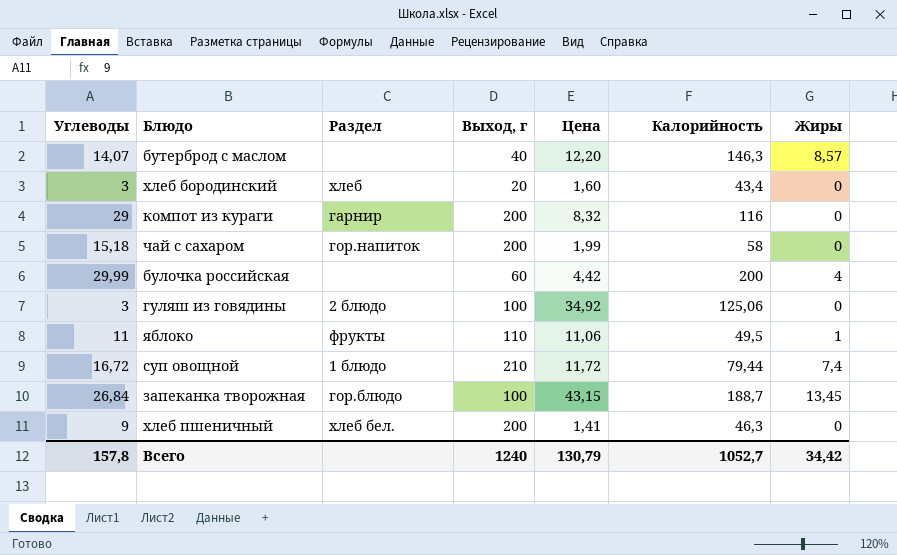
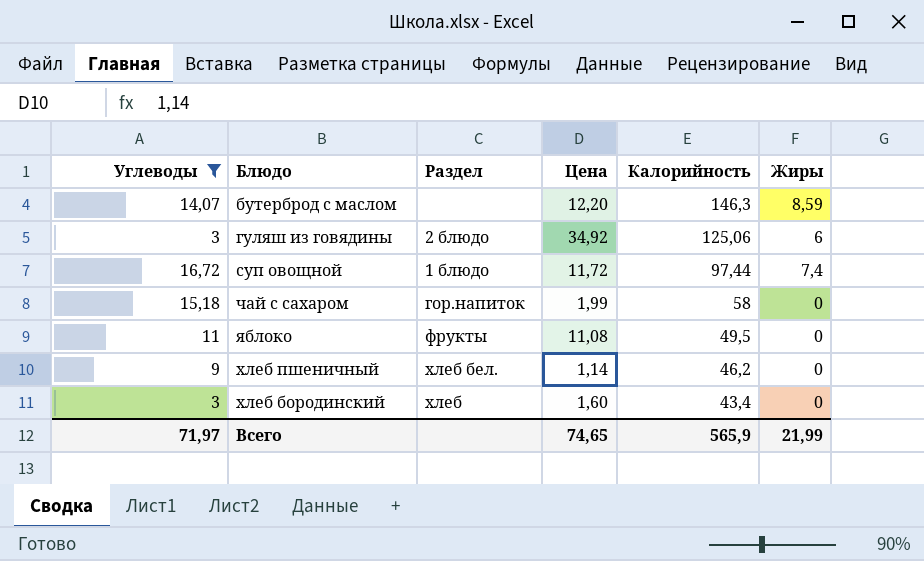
filter: none -> Углеводы <= 16,72
row order: none -> Калорийность descending
column Выход, г | position: 4 -> none
бутерброд с маслом | Жиры: 8,57 -> 8,59
гуляш из говядины | Жиры: 0 -> 6
суп овощной | Калорийность: 79,44 -> 97,44
яблоко | Цена: 11,06 -> 11,08
яблоко | Жиры: 1 -> 0
хлеб пшеничный | Цена: 1,41 -> 1,14
хлеб пшеничный | Калорийность: 46,3 -> 46,2
Всего | Углеводы: 157,8 -> 71,97
Всего | Цена: 130,79 -> 74,65
Всего | Калорийность: 1052,7 -> 565,9
Всего | Жиры: 34,42 -> 21,99

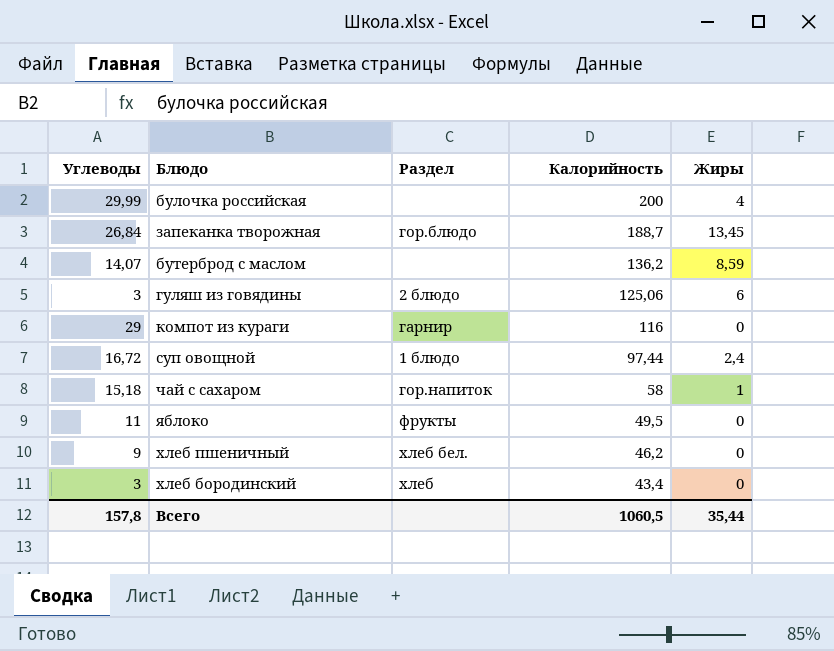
filter: Углеводы <= 16,72 -> none
column Цена | position: 4 -> none
бутерброд с маслом | Калорийность: 146,3 -> 136,2
суп овощной | Жиры: 7,4 -> 2,4
чай с сахаром | Жиры: 0 -> 1
Всего | Углеводы: 71,97 -> 157,8
Всего | Калорийность: 565,9 -> 1060,5
Всего | Жиры: 21,99 -> 35,44

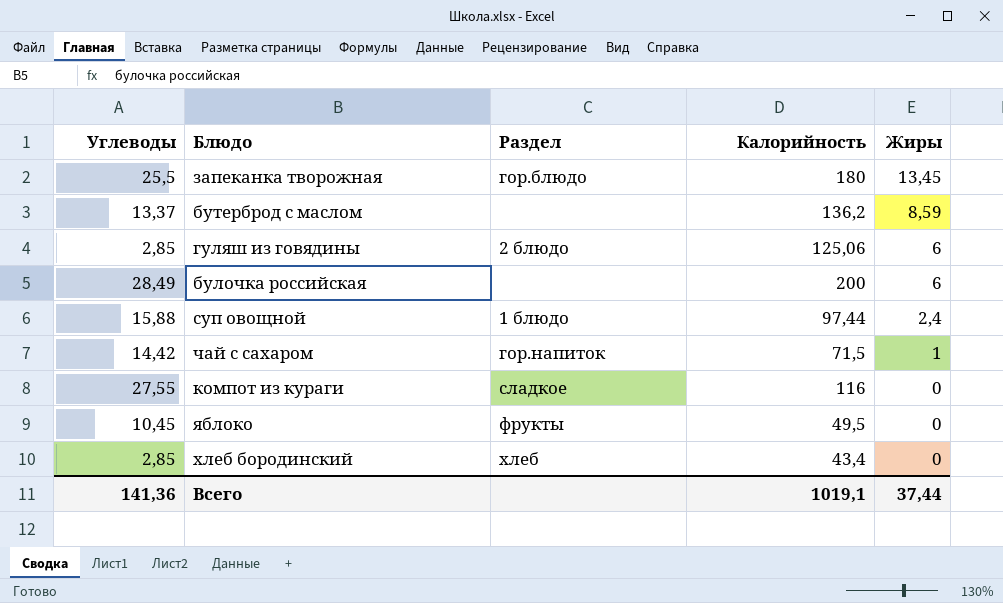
row order: Калорийность descending -> Жиры descending
row хлеб пшеничный: 9 | хлеб бел. | 46,2 | 0 -> none
запеканка творожная | Углеводы: 26,84 -> 25,5
запеканка творожная | Калорийность: 188,7 -> 180
бутерброд с маслом | Углеводы: 14,07 -> 13,37
гуляш из говядины | Углеводы: 3 -> 2,85
булочка российская | Углеводы: 29,99 -> 28,49
булочка российская | Жиры: 4 -> 6
суп овощной | Углеводы: 16,72 -> 15,88
чай с сахаром | Углеводы: 15,18 -> 14,42
чай с сахаром | Калорийность: 58 -> 71,5
компот из кураги | Углеводы: 29 -> 27,55
компот из кураги | Раздел: гарнир -> сладкое
яблоко | Углеводы: 11 -> 10,45
хлеб бородинский | Углеводы: 3 -> 2,85
Всего | Углеводы: 157,8 -> 141,36
Всего | Калорийность: 1060,5 -> 1019,1
Всего | Жиры: 35,44 -> 37,44

